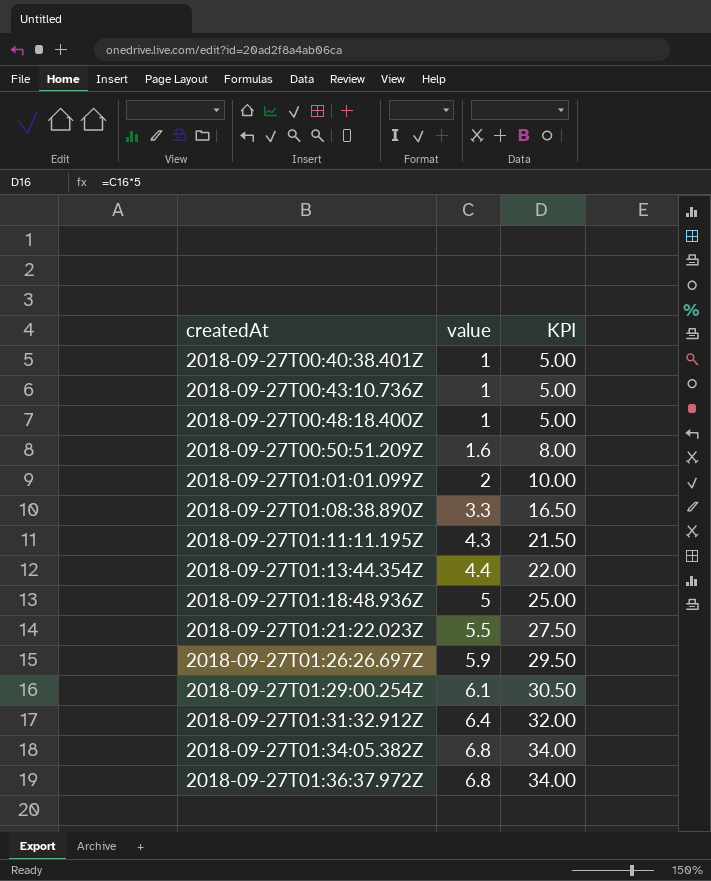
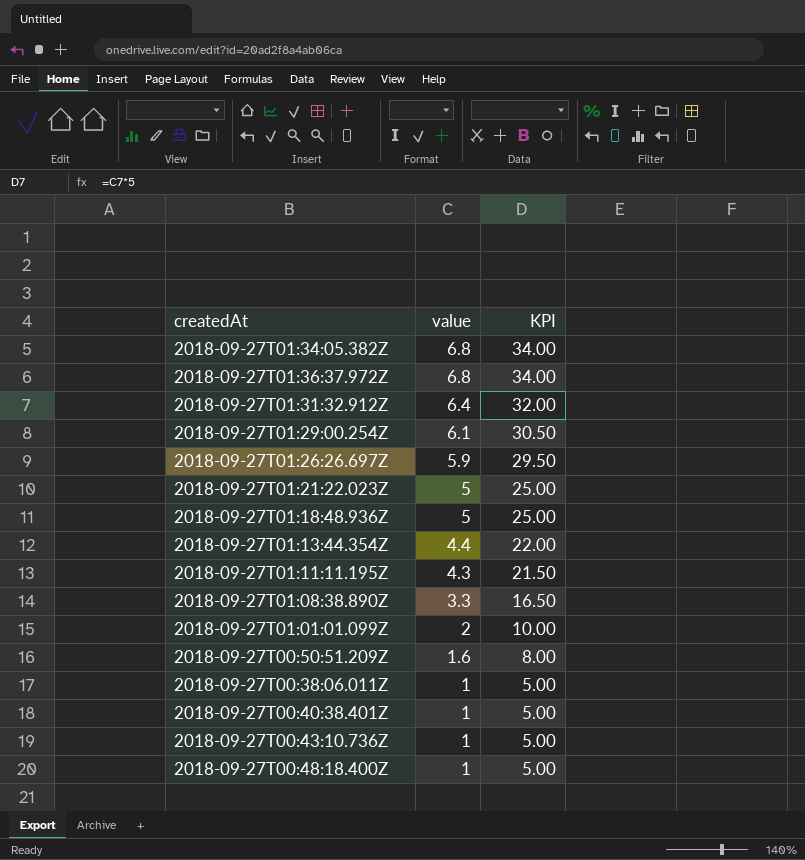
row order: createdAt ascending -> value descending
2018-09-27T01:21:22.023Z | value: 5.5 -> 5
2018-09-27T01:21:22.023Z | KPI: 27.50 -> 25.00
row 2018-09-27T00:38:06.011Z: none -> 1 | 5.00

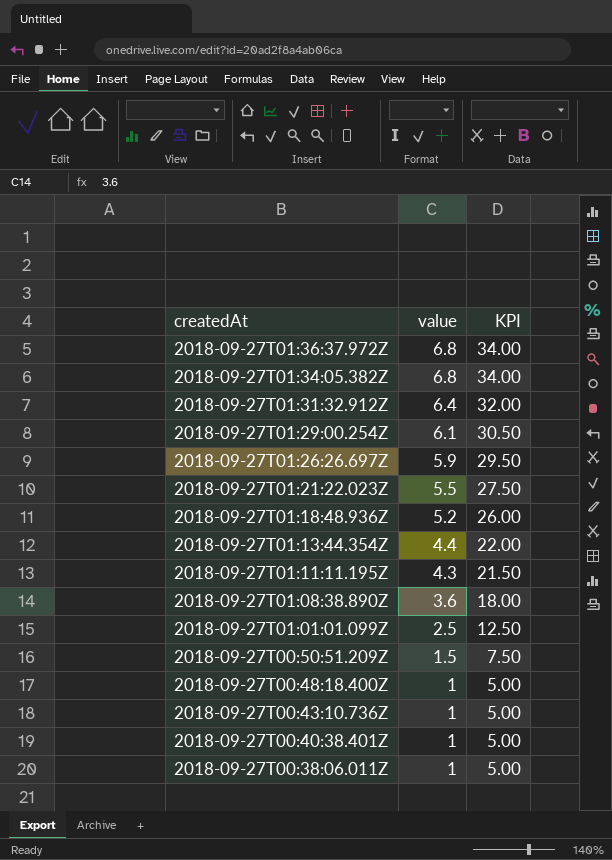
row order: value descending -> createdAt descending
2018-09-27T01:21:22.023Z | value: 5 -> 5.5
2018-09-27T01:21:22.023Z | KPI: 25.00 -> 27.50
2018-09-27T01:18:48.936Z | value: 5 -> 5.2
2018-09-27T01:18:48.936Z | KPI: 25.00 -> 26.00
2018-09-27T01:08:38.890Z | value: 3.3 -> 3.6
2018-09-27T01:08:38.890Z | KPI: 16.50 -> 18.00
2018-09-27T01:01:01.099Z | value: 2 -> 2.5
2018-09-27T01:01:01.099Z | KPI: 10.00 -> 12.50
2018-09-27T00:50:51.209Z | value: 1.6 -> 1.5
2018-09-27T00:50:51.209Z | KPI: 8.00 -> 7.50

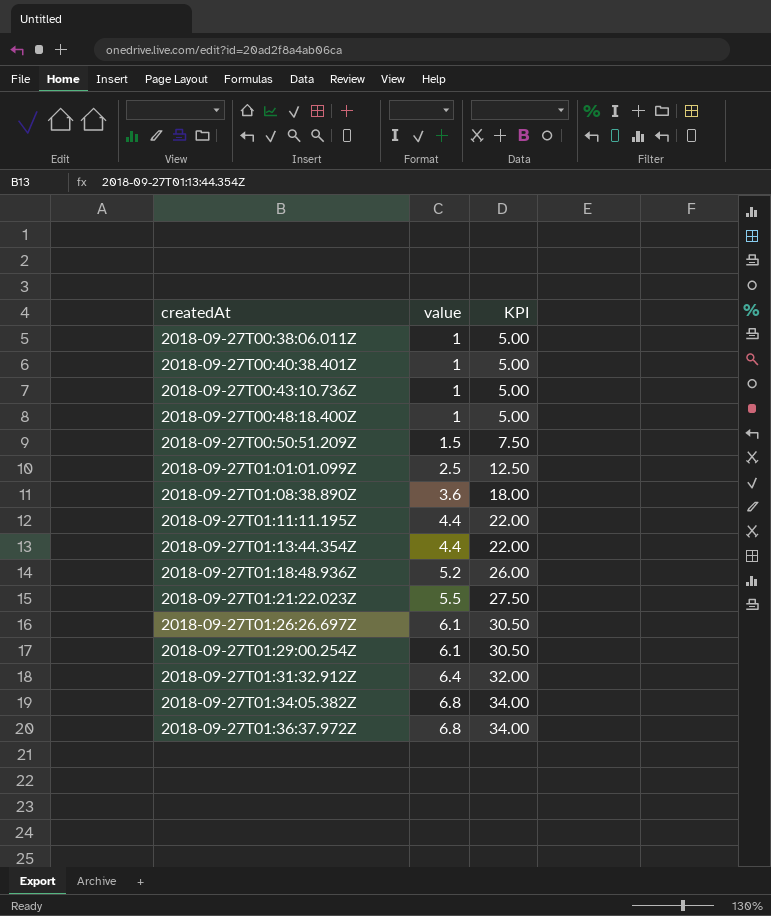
row order: createdAt descending -> createdAt ascending
2018-09-27T01:11:11.195Z | value: 4.3 -> 4.4
2018-09-27T01:11:11.195Z | KPI: 21.50 -> 22.00
2018-09-27T01:26:26.697Z | value: 5.9 -> 6.1
2018-09-27T01:26:26.697Z | KPI: 29.50 -> 30.50

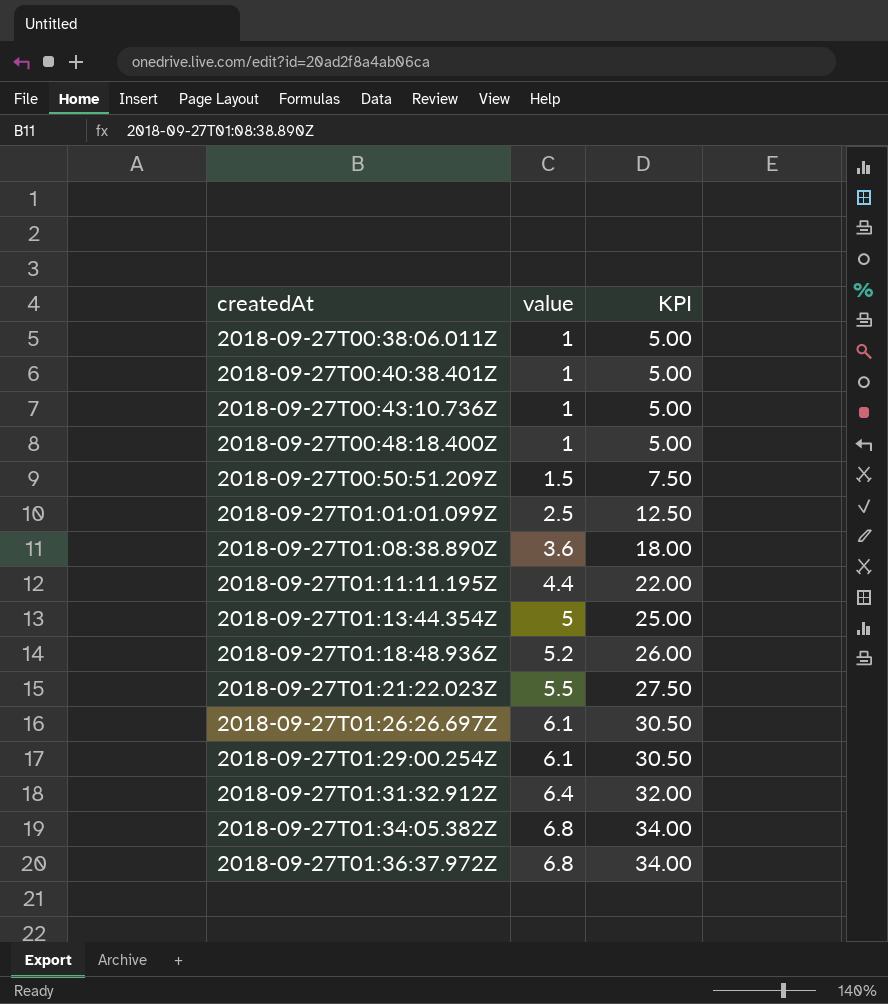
2018-09-27T01:13:44.354Z | value: 4.4 -> 5
2018-09-27T01:13:44.354Z | KPI: 22.00 -> 25.00

